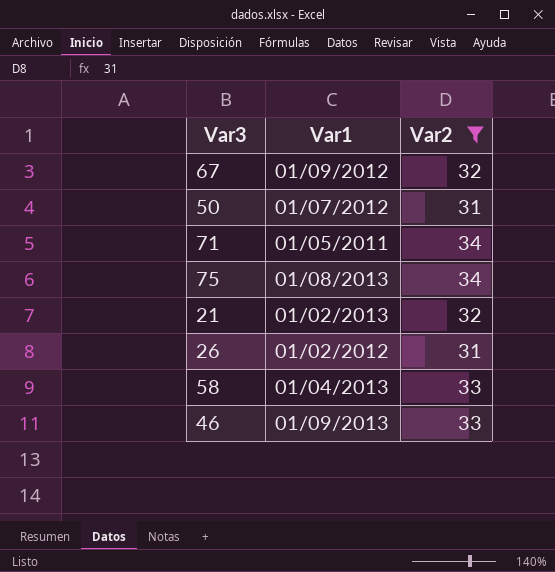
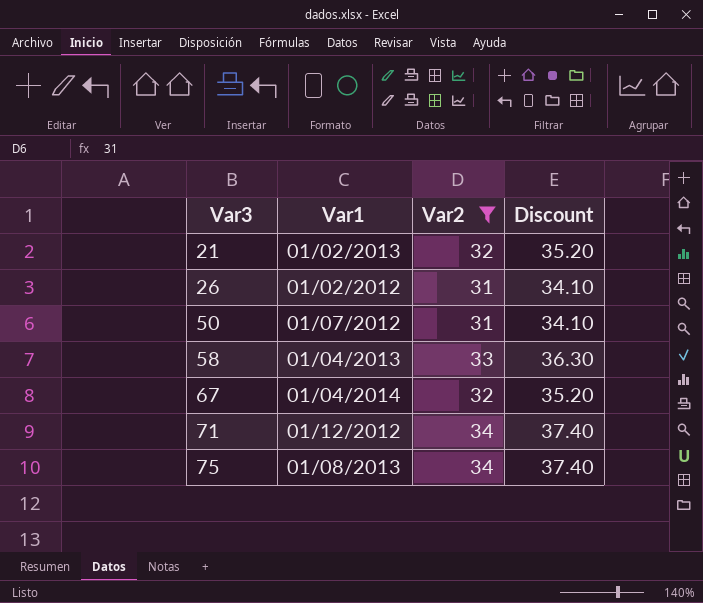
row order: none -> Var3 ascending
column Discount | formula: none -> [Var2] * 1.1
row 46: 01/09/2013 | 33 -> none
67 | Var1: 01/09/2012 -> 01/04/2014
71 | Var1: 01/05/2011 -> 01/12/2012

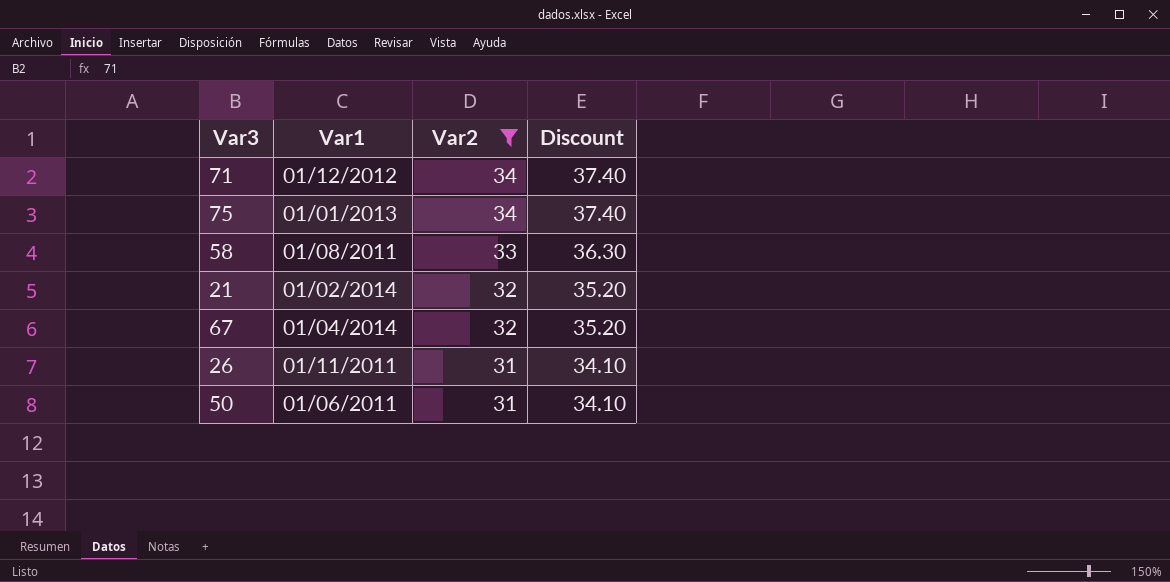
row order: Var3 ascending -> Var2 descending
75 | Var1: 01/08/2013 -> 01/01/2013
58 | Var1: 01/04/2013 -> 01/08/2011
21 | Var1: 01/02/2013 -> 01/02/2014
26 | Var1: 01/02/2012 -> 01/11/2011
50 | Var1: 01/07/2012 -> 01/06/2011

